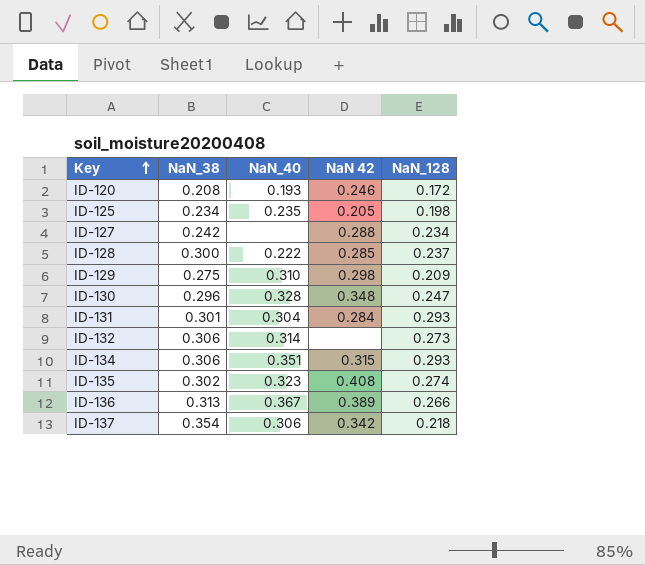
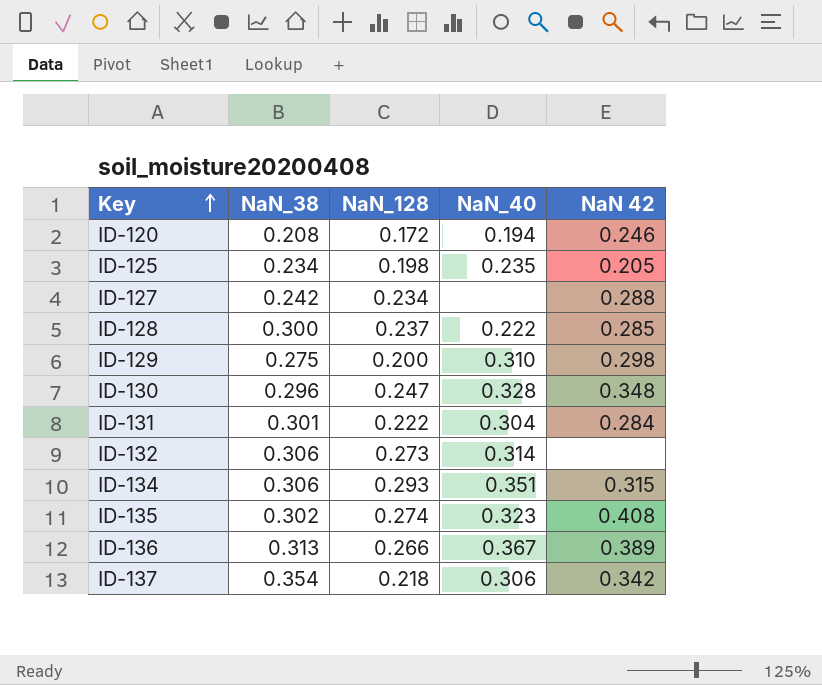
column NaN_128 | position: 5 -> 3
ID-120 | NaN_40: 0.193 -> 0.194
ID-129 | NaN_128: 0.209 -> 0.200
ID-131 | NaN_128: 0.293 -> 0.222

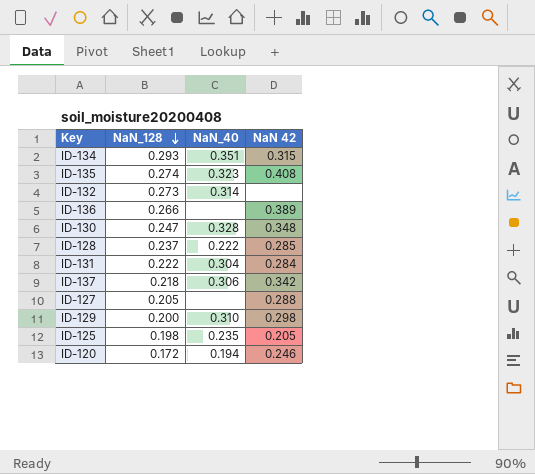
row order: Key ascending -> NaN_128 descending
column NaN_38 | position: 2 -> none
ID-136 | NaN_40: 0.367 -> none
ID-127 | NaN_128: 0.234 -> 0.205

